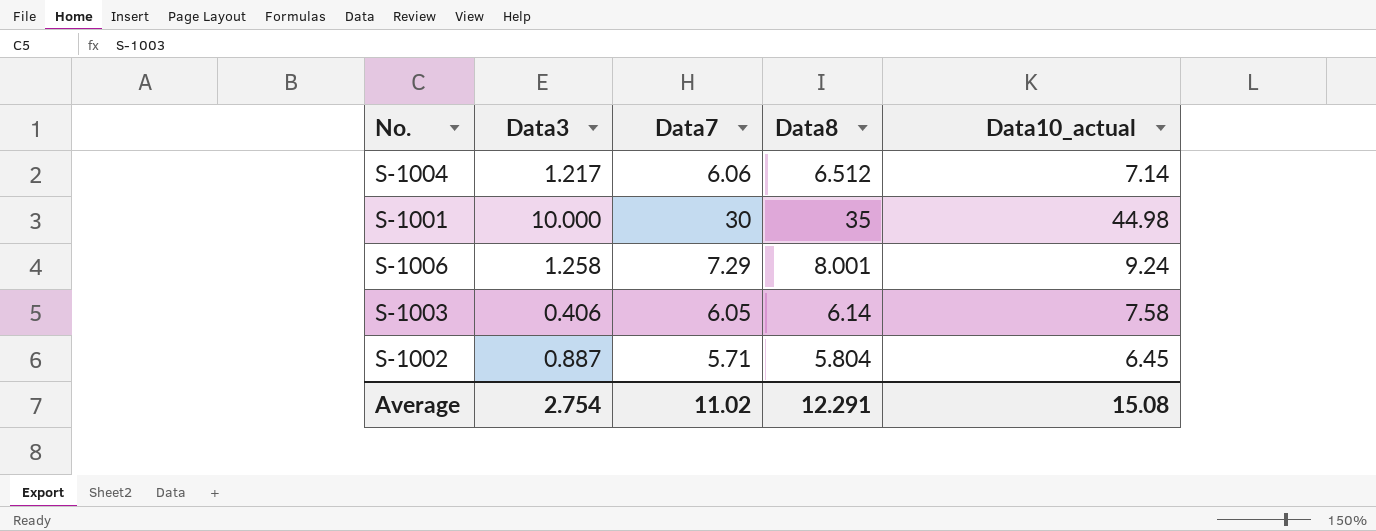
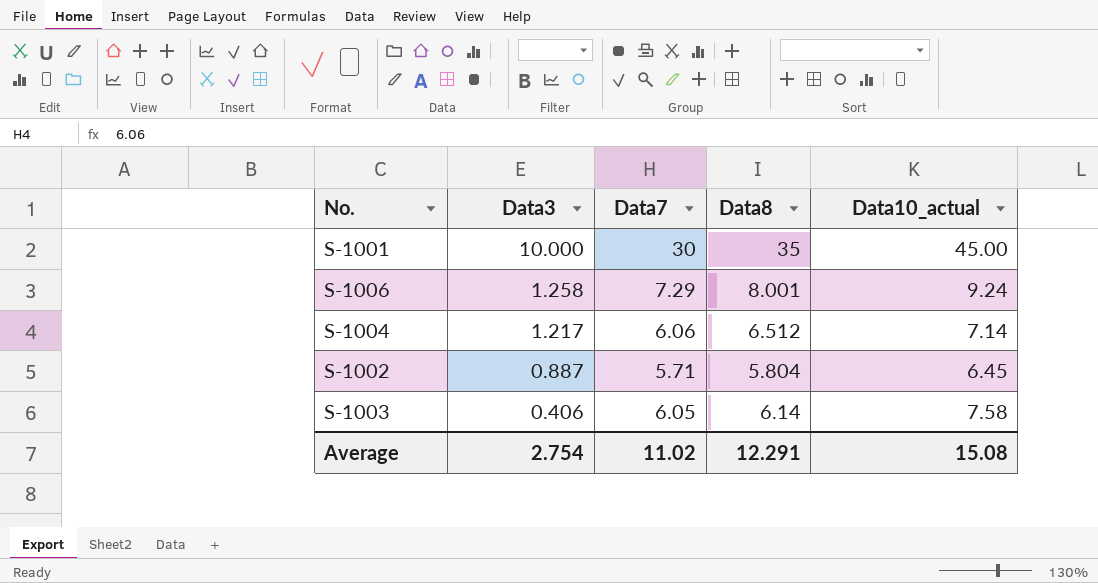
row order: none -> Data3 descending
S-1001 | Data10_actual: 44.98 -> 45.00

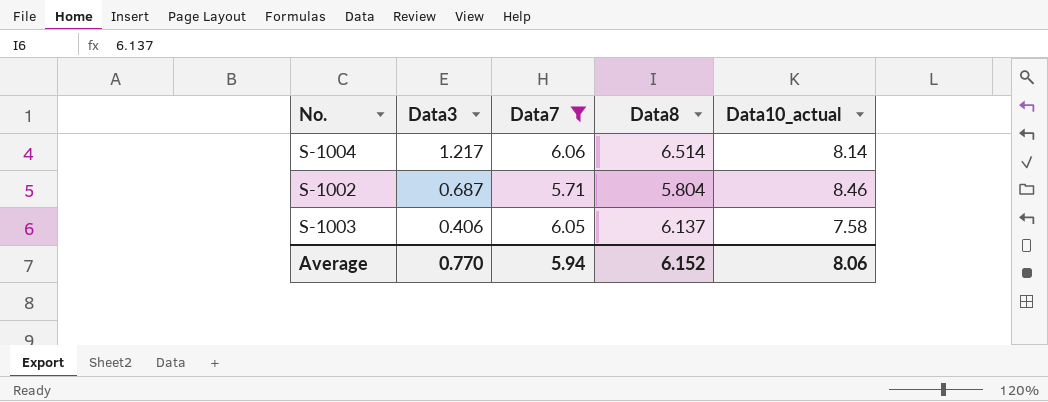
filter: none -> Data7 <= 6.06
S-1004 | Data8: 6.512 -> 6.514
S-1004 | Data10_actual: 7.14 -> 8.14
S-1002 | Data3: 0.887 -> 0.687
S-1002 | Data10_actual: 6.45 -> 8.46
S-1003 | Data8: 6.14 -> 6.137
Average | Data3: 2.754 -> 0.770
Average | Data7: 11.02 -> 5.94
Average | Data8: 12.291 -> 6.152
Average | Data10_actual: 15.08 -> 8.06

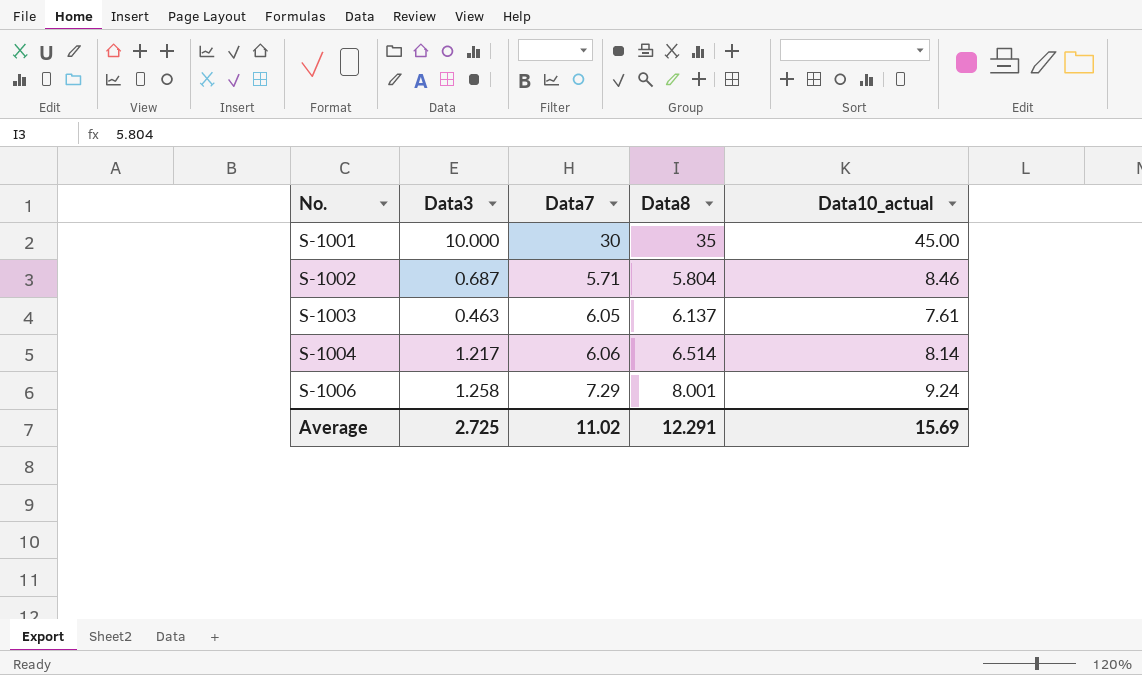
filter: Data7 <= 6.06 -> none
row order: Data3 descending -> No. ascending
S-1003 | Data3: 0.406 -> 0.463
S-1003 | Data10_actual: 7.58 -> 7.61
Average | Data3: 0.770 -> 2.725
Average | Data7: 5.94 -> 11.02
Average | Data8: 6.152 -> 12.291
Average | Data10_actual: 8.06 -> 15.69

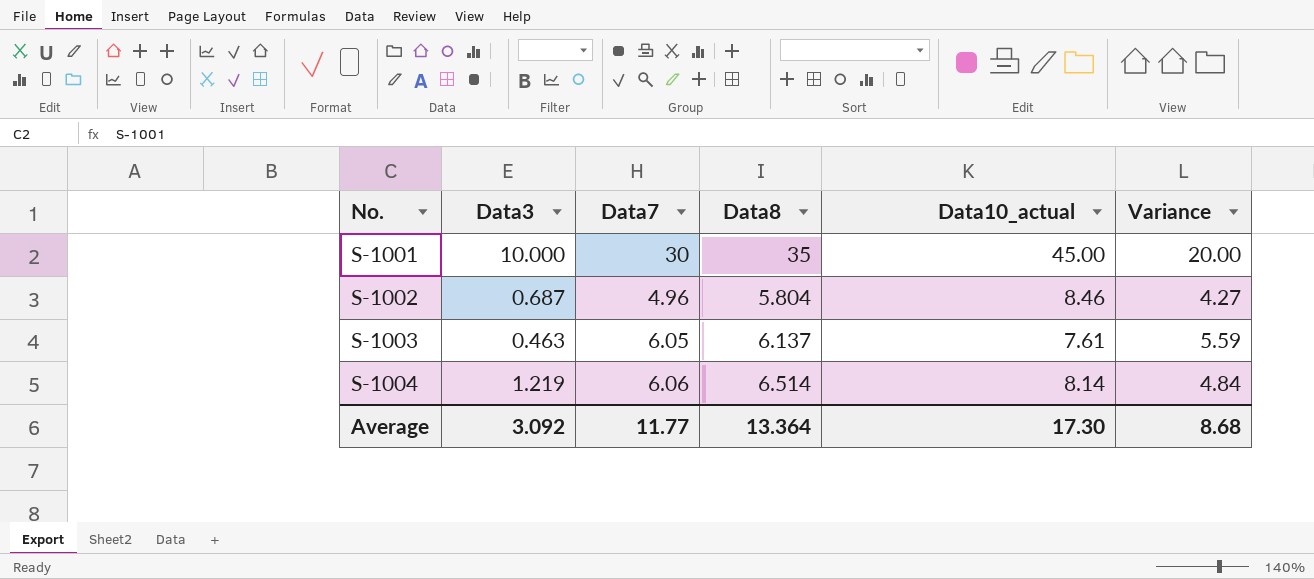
column Variance | formula: none -> [Data7] - [Data3]
row S-1006: 1.258 | 7.29 | 8.001 | 9.24 -> none
S-1002 | Data7: 5.71 -> 4.96
S-1004 | Data3: 1.217 -> 1.219
Average | Data3: 2.725 -> 3.092
Average | Data7: 11.02 -> 11.77
Average | Data8: 12.291 -> 13.364
Average | Data10_actual: 15.69 -> 17.30

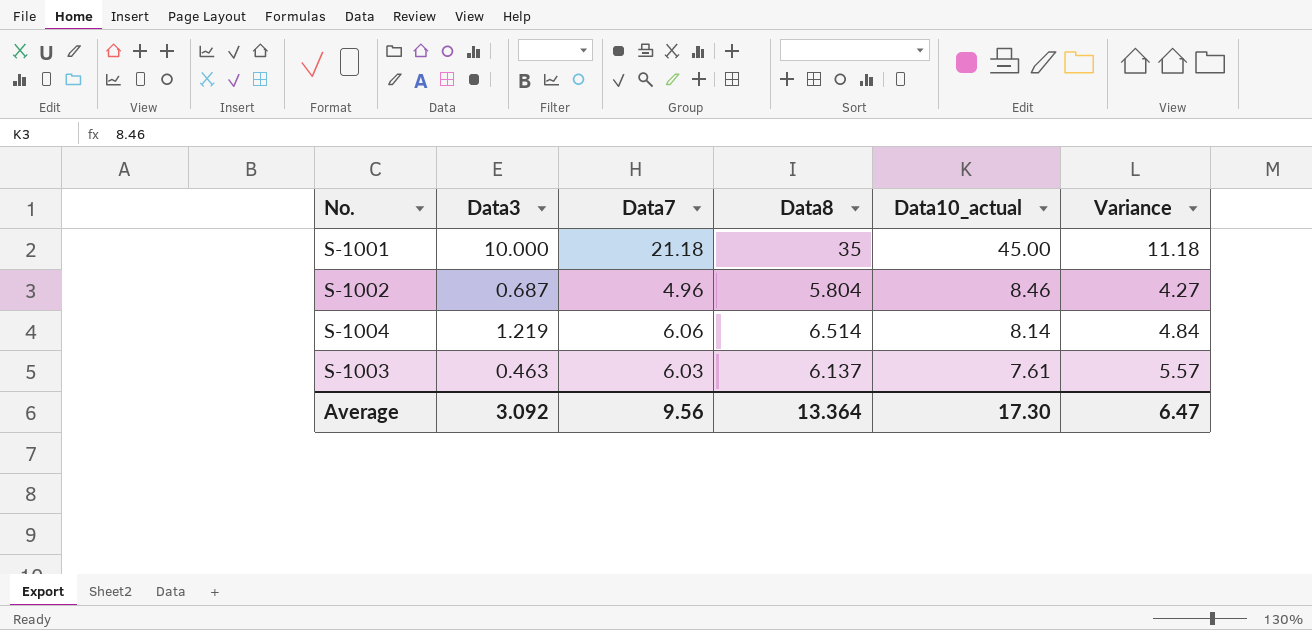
row order: No. ascending -> Data10_actual descending
S-1001 | Data7: 30 -> 21.18
S-1001 | Variance: 20.00 -> 11.18
S-1003 | Data7: 6.05 -> 6.03
S-1003 | Variance: 5.59 -> 5.57
Average | Data7: 11.77 -> 9.56
Average | Variance: 8.68 -> 6.47

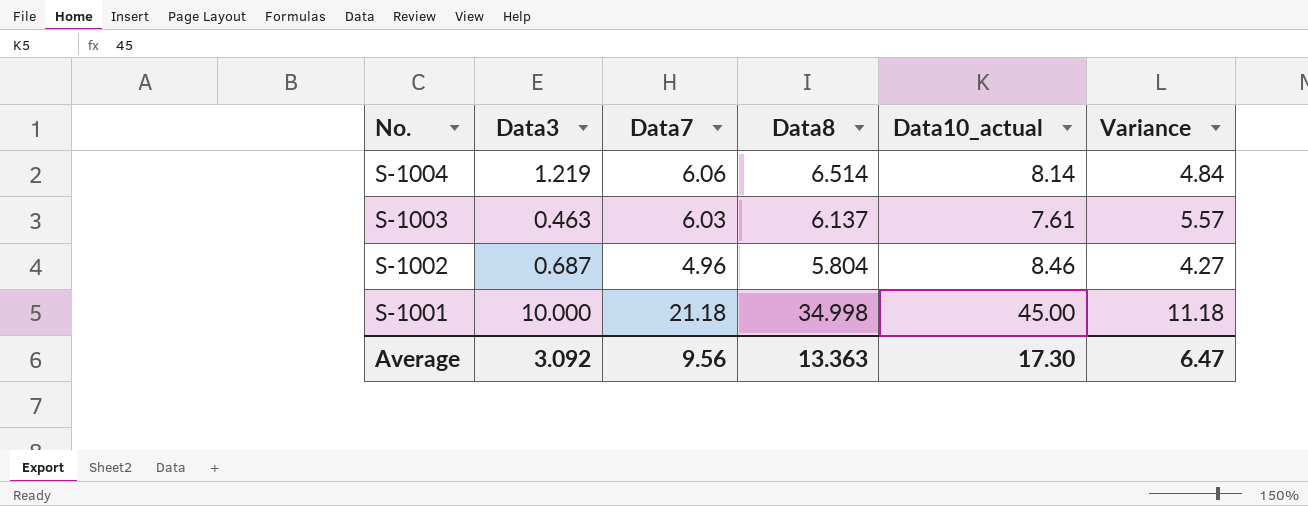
row order: Data10_actual descending -> No. descending
S-1001 | Data8: 35 -> 34.998
Average | Data8: 13.364 -> 13.363

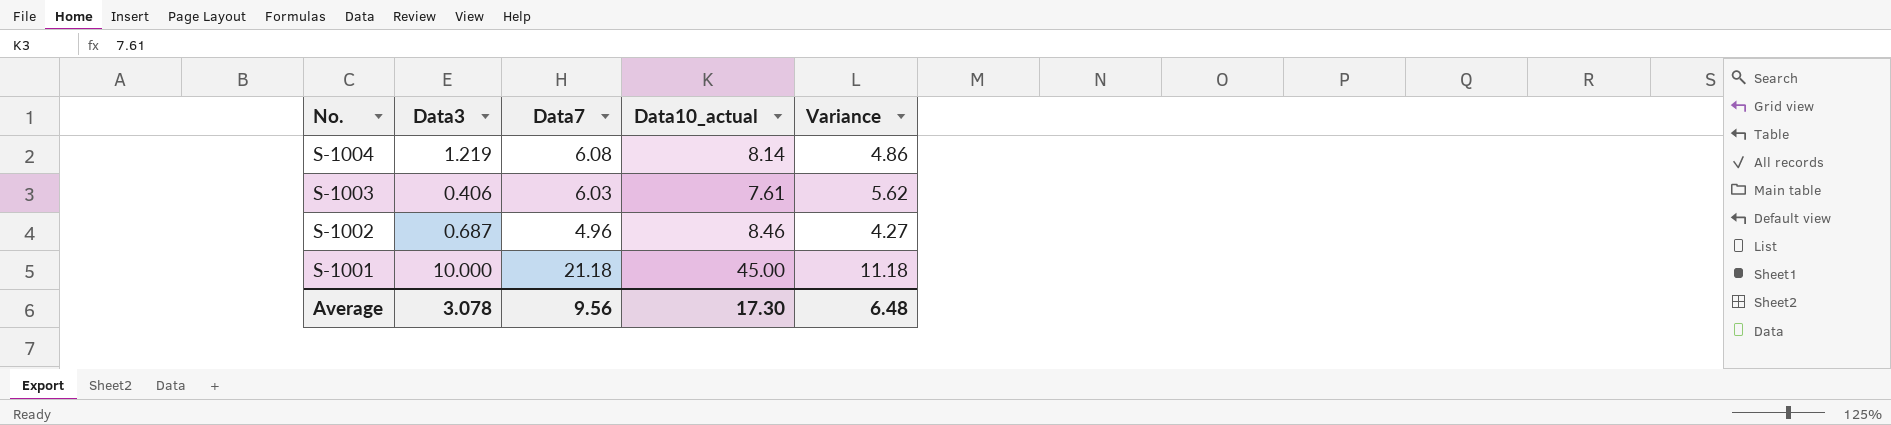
column Data8 | position: 4 -> none
S-1004 | Data7: 6.06 -> 6.08
S-1004 | Variance: 4.84 -> 4.86
S-1003 | Data3: 0.463 -> 0.406
S-1003 | Variance: 5.57 -> 5.62
Average | Data3: 3.092 -> 3.078
Average | Variance: 6.47 -> 6.48

